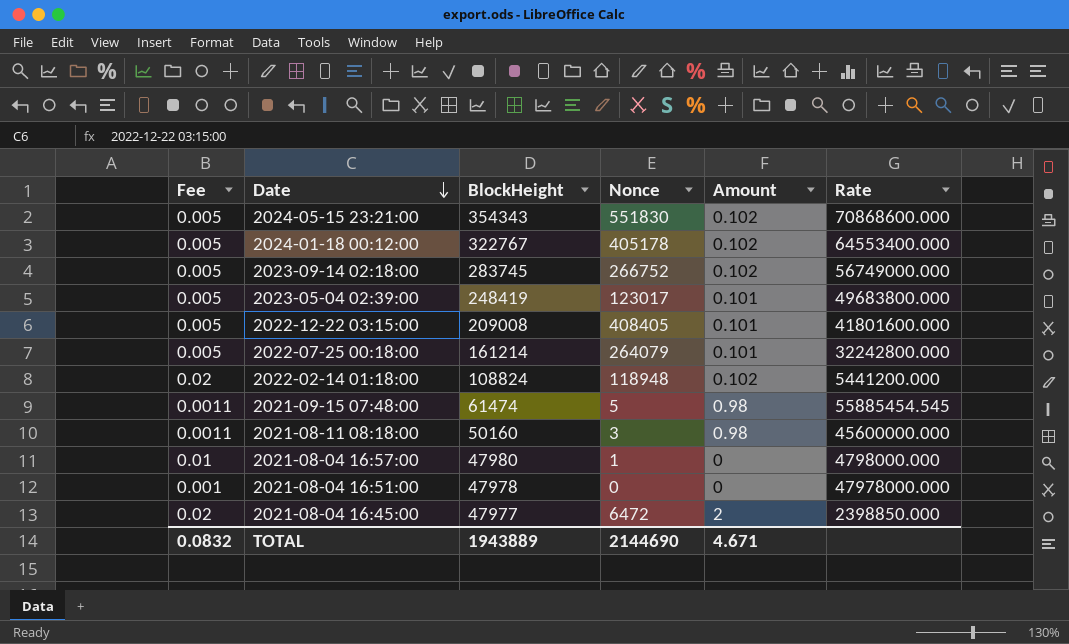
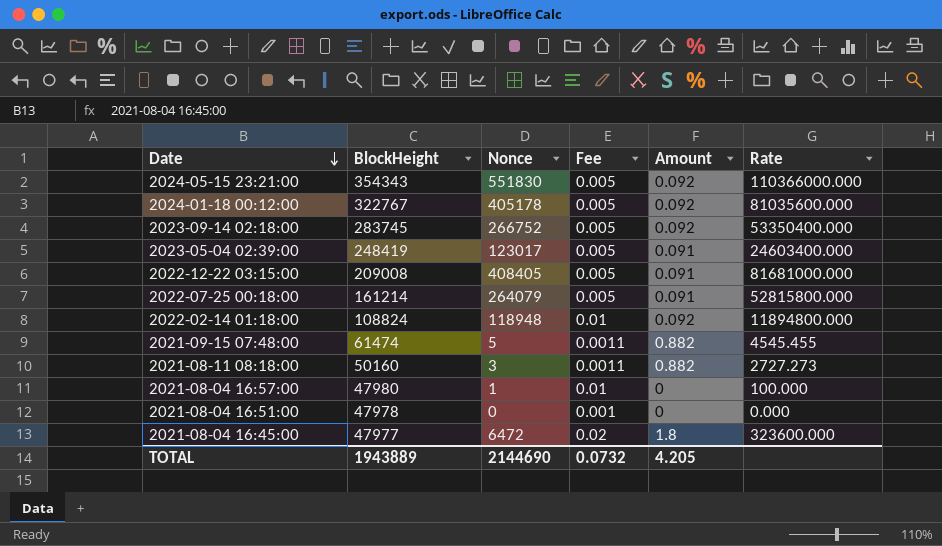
column Fee | position: 1 -> 4
column Rate | formula: [BlockHeight] / [Fee] -> [Nonce] / [Fee]
2024-05-15 23:21:00 | Amount: 0.102 -> 0.092
2024-01-18 00:12:00 | Amount: 0.102 -> 0.092
2023-09-14 02:18:00 | Amount: 0.102 -> 0.092
2023-05-04 02:39:00 | Amount: 0.101 -> 0.091
2022-12-22 03:15:00 | Amount: 0.101 -> 0.091
2022-07-25 00:18:00 | Amount: 0.101 -> 0.091
2022-02-14 01:18:00 | Fee: 0.02 -> 0.01
2022-02-14 01:18:00 | Amount: 0.102 -> 0.092
2021-09-15 07:48:00 | Amount: 0.98 -> 0.882
2021-08-11 08:18:00 | Amount: 0.98 -> 0.882
2021-08-04 16:45:00 | Amount: 2 -> 1.8
TOTAL | Fee: 0.0832 -> 0.0732
TOTAL | Amount: 4.671 -> 4.205

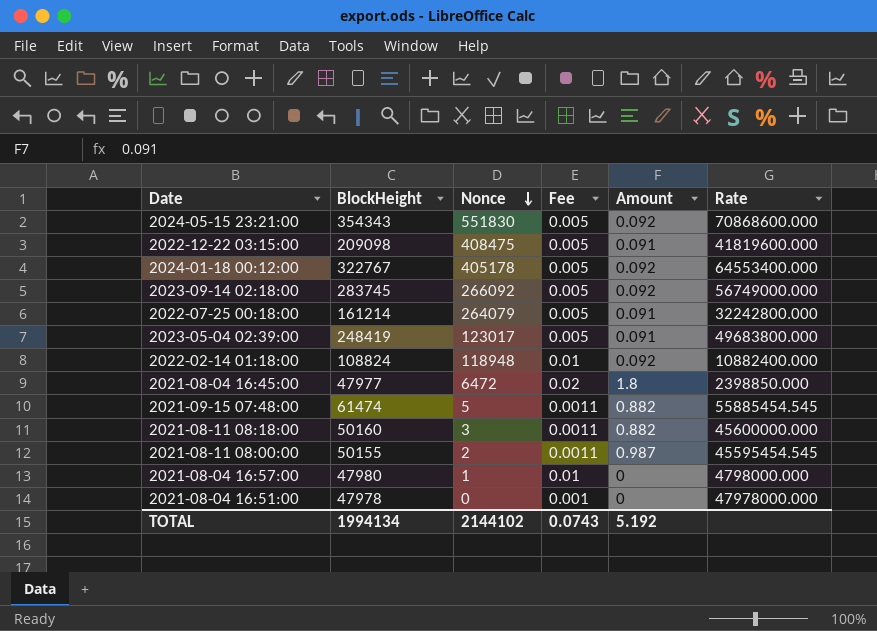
row order: Date descending -> Nonce descending
column Rate | formula: [Nonce] / [Fee] -> [BlockHeight] / [Fee]
2022-12-22 03:15:00 | BlockHeight: 209008 -> 209098
2022-12-22 03:15:00 | Nonce: 408405 -> 408475
2023-09-14 02:18:00 | Nonce: 266752 -> 266092
row 2021-08-11 08:00:00: none -> 50155 | 2 | 0.0011 | 0.987 | 45595454.545
TOTAL | BlockHeight: 1943889 -> 1994134
TOTAL | Nonce: 2144690 -> 2144102
TOTAL | Fee: 0.0732 -> 0.0743
TOTAL | Amount: 4.205 -> 5.192

